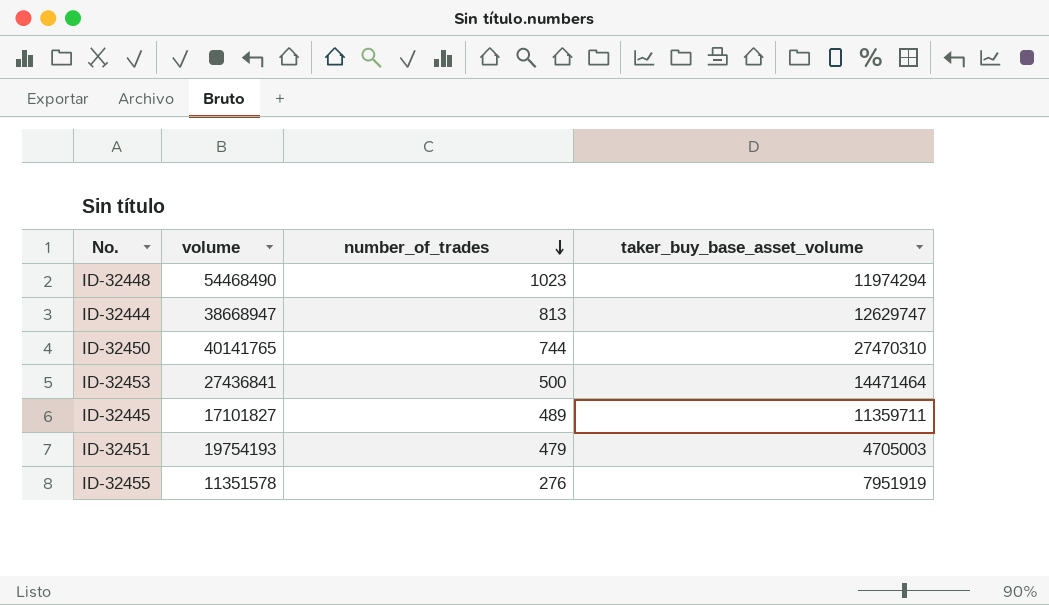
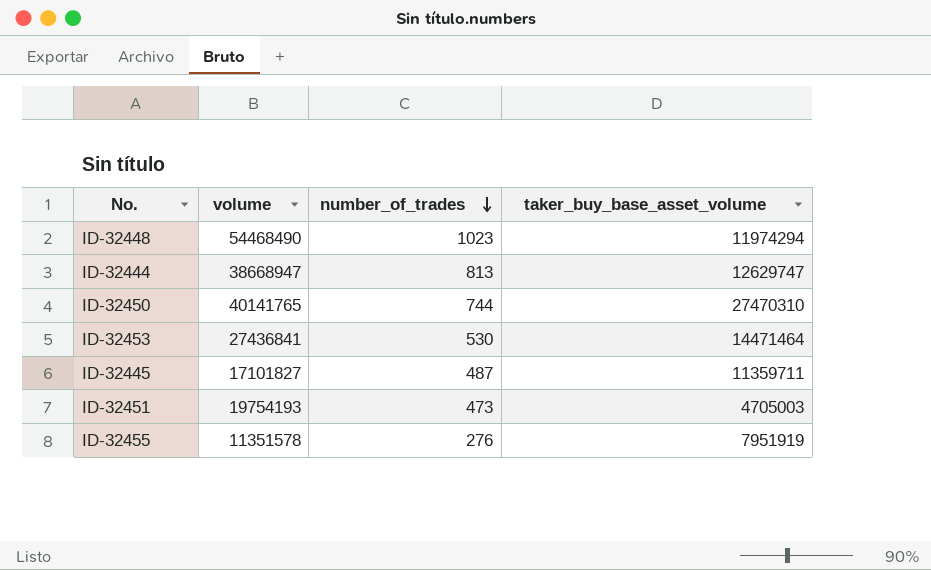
ID-32453 | number_of_trades: 500 -> 530
ID-32445 | number_of_trades: 489 -> 487
ID-32451 | number_of_trades: 479 -> 473

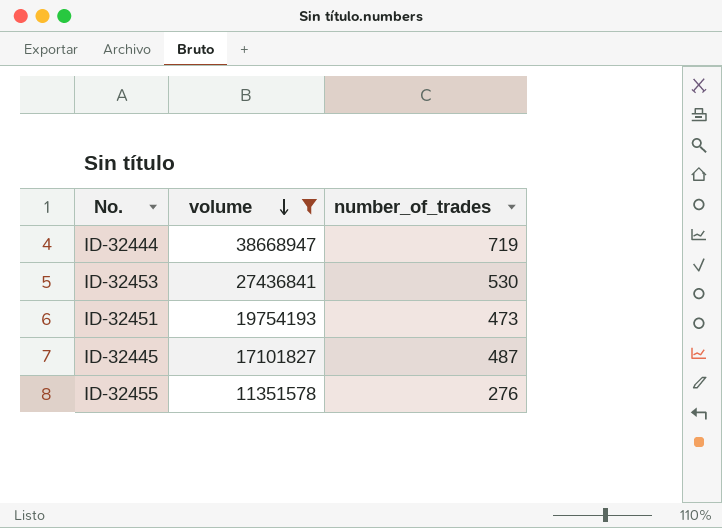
filter: none -> volume <= 38668947
row order: number_of_trades descending -> volume descending
column taker_buy_base_asset_volume | position: 4 -> none
ID-32444 | number_of_trades: 813 -> 719

